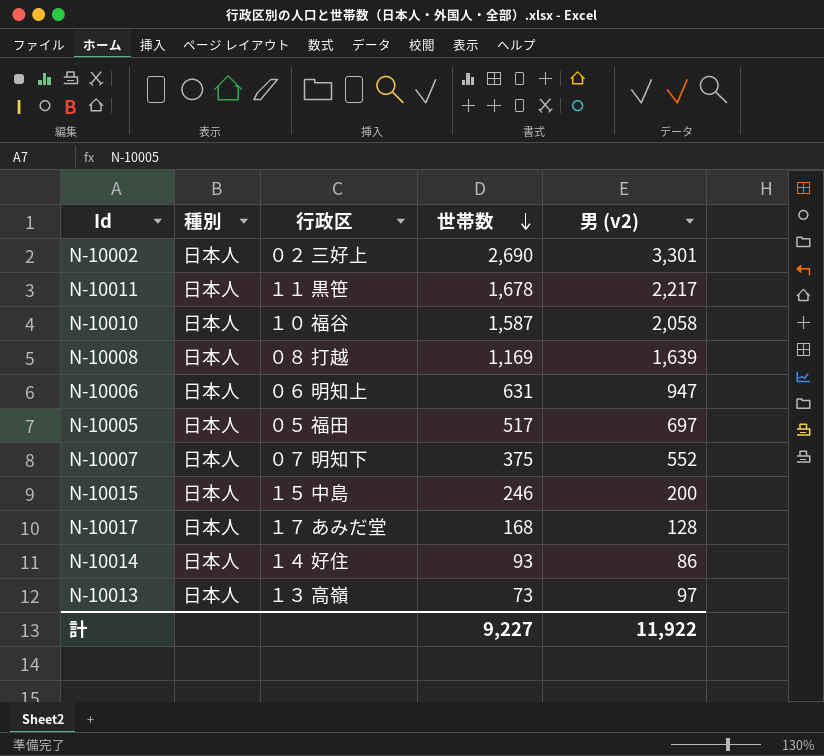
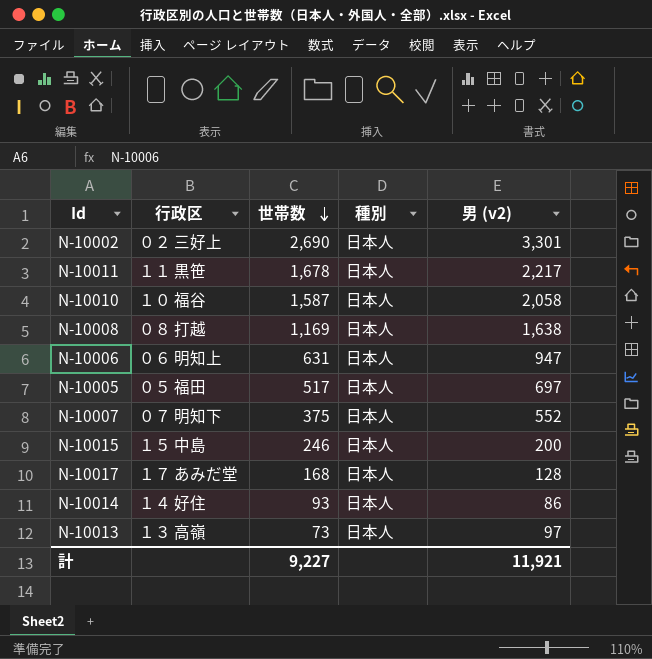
column 種別 | position: 2 -> 4
N-10008 | 男 (v2): 1,639 -> 1,638
計 | 男 (v2): 11,922 -> 11,921

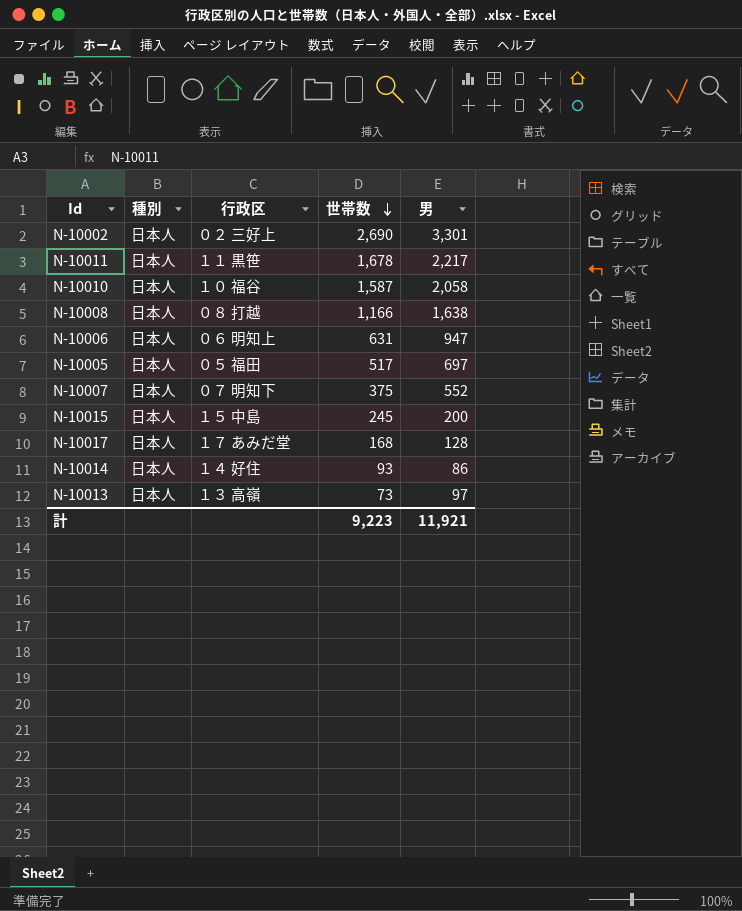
column 種別 | position: 4 -> 2
column name: 男 (v2) -> 男
N-10008 | 世帯数: 1,169 -> 1,166
N-10015 | 世帯数: 246 -> 245
計 | 世帯数: 9,227 -> 9,223

